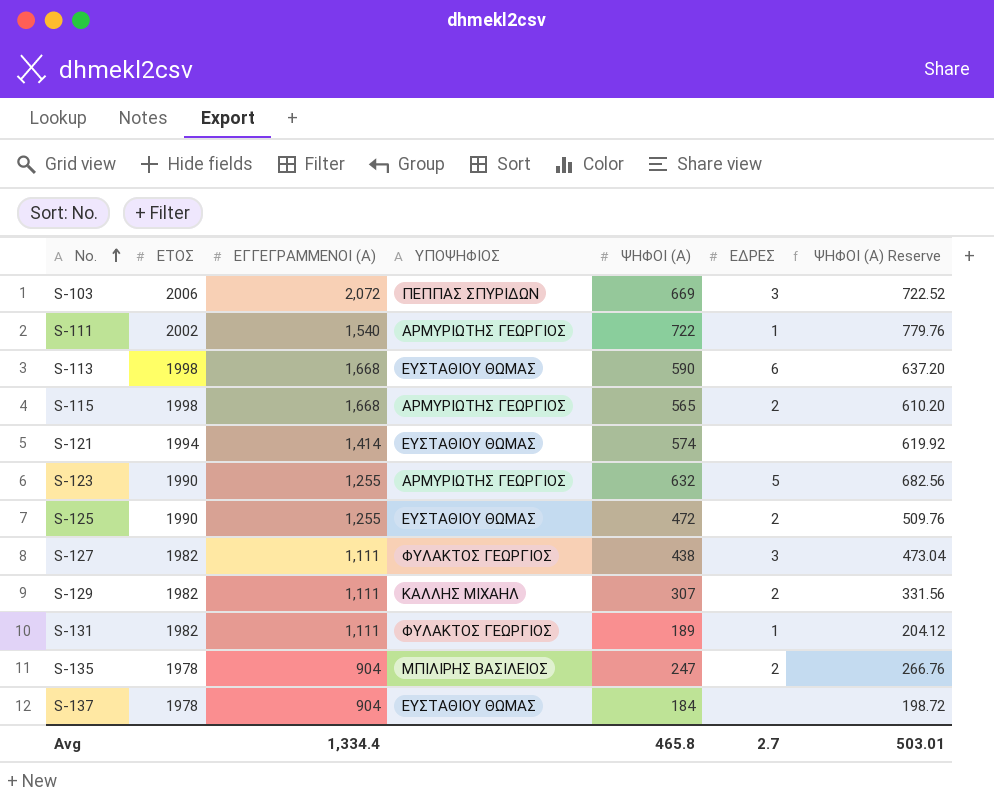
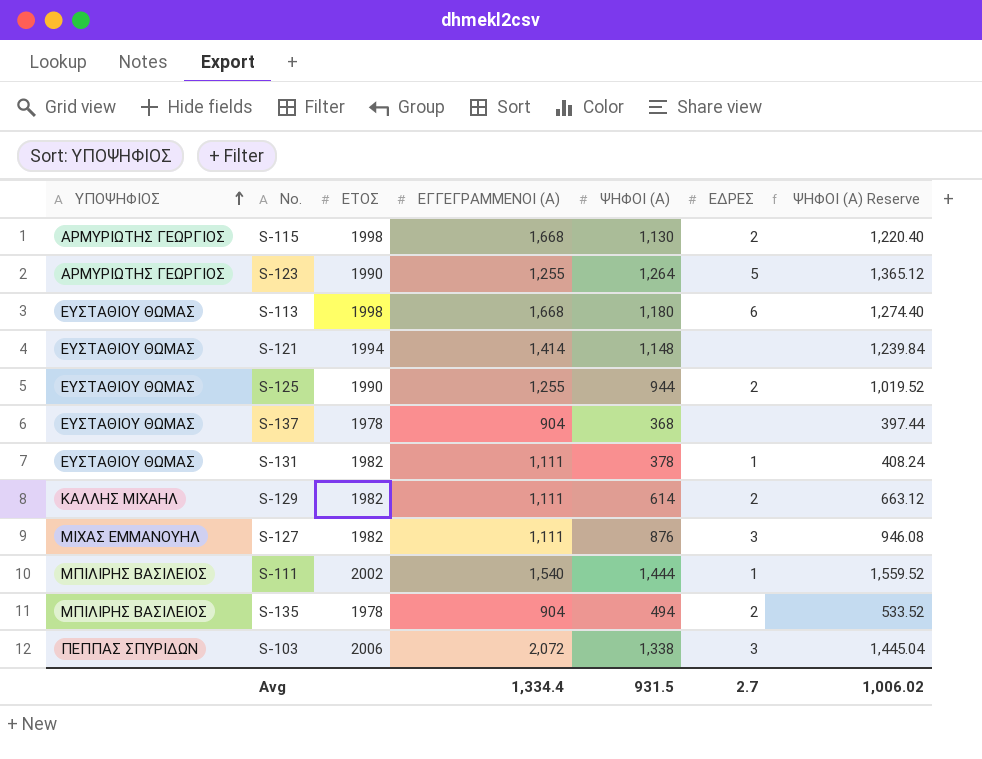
row order: No. ascending -> ΥΠΟΨΗΦΙΟΣ ascending
column ΥΠΟΨΗΦΙΟΣ | position: 4 -> 1
S-115 | ΨΗΦΟΙ (Α): 565 -> 1,130
S-115 | ΨΗΦΟΙ (Α) Reserve: 610.20 -> 1,220.40
S-123 | ΨΗΦΟΙ (Α): 632 -> 1,264
S-123 | ΨΗΦΟΙ (Α) Reserve: 682.56 -> 1,365.12
S-113 | ΨΗΦΟΙ (Α): 590 -> 1,180
S-113 | ΨΗΦΟΙ (Α) Reserve: 637.20 -> 1,274.40
S-121 | ΨΗΦΟΙ (Α): 574 -> 1,148
S-121 | ΨΗΦΟΙ (Α) Reserve: 619.92 -> 1,239.84
S-125 | ΨΗΦΟΙ (Α): 472 -> 944
S-125 | ΨΗΦΟΙ (Α) Reserve: 509.76 -> 1,019.52
S-137 | ΨΗΦΟΙ (Α): 184 -> 368
S-137 | ΨΗΦΟΙ (Α) Reserve: 198.72 -> 397.44
S-131 | ΥΠΟΨΗΦΙΟΣ: ΦΥΛΑΚΤΟΣ ΓΕΩΡΓΙΟΣ -> ΕΥΣΤΑΘΙΟΥ ΘΩΜΑΣ
S-131 | ΨΗΦΟΙ (Α): 189 -> 378
S-131 | ΨΗΦΟΙ (Α) Reserve: 204.12 -> 408.24
S-129 | ΨΗΦΟΙ (Α): 307 -> 614
S-129 | ΨΗΦΟΙ (Α) Reserve: 331.56 -> 663.12
S-127 | ΥΠΟΨΗΦΙΟΣ: ΦΥΛΑΚΤΟΣ ΓΕΩΡΓΙΟΣ -> ΜΙΧΑΣ ΕΜΜΑΝΟΥΗΛ
S-127 | ΨΗΦΟΙ (Α): 438 -> 876
S-127 | ΨΗΦΟΙ (Α) Reserve: 473.04 -> 946.08
S-111 | ΥΠΟΨΗΦΙΟΣ: ΑΡΜΥΡΙΩΤΗΣ ΓΕΩΡΓΙΟΣ -> ΜΠΙΛΙΡΗΣ ΒΑΣΙΛΕΙΟΣ
S-111 | ΨΗΦΟΙ (Α): 722 -> 1,444
S-111 | ΨΗΦΟΙ (Α) Reserve: 779.76 -> 1,559.52
S-135 | ΨΗΦΟΙ (Α): 247 -> 494
S-135 | ΨΗΦΟΙ (Α) Reserve: 266.76 -> 533.52
S-103 | ΨΗΦΟΙ (Α): 669 -> 1,338
S-103 | ΨΗΦΟΙ (Α) Reserve: 722.52 -> 1,445.04
Avg | ΨΗΦΟΙ (Α): 465.8 -> 931.5
Avg | ΨΗΦΟΙ (Α) Reserve: 503.01 -> 1,006.02

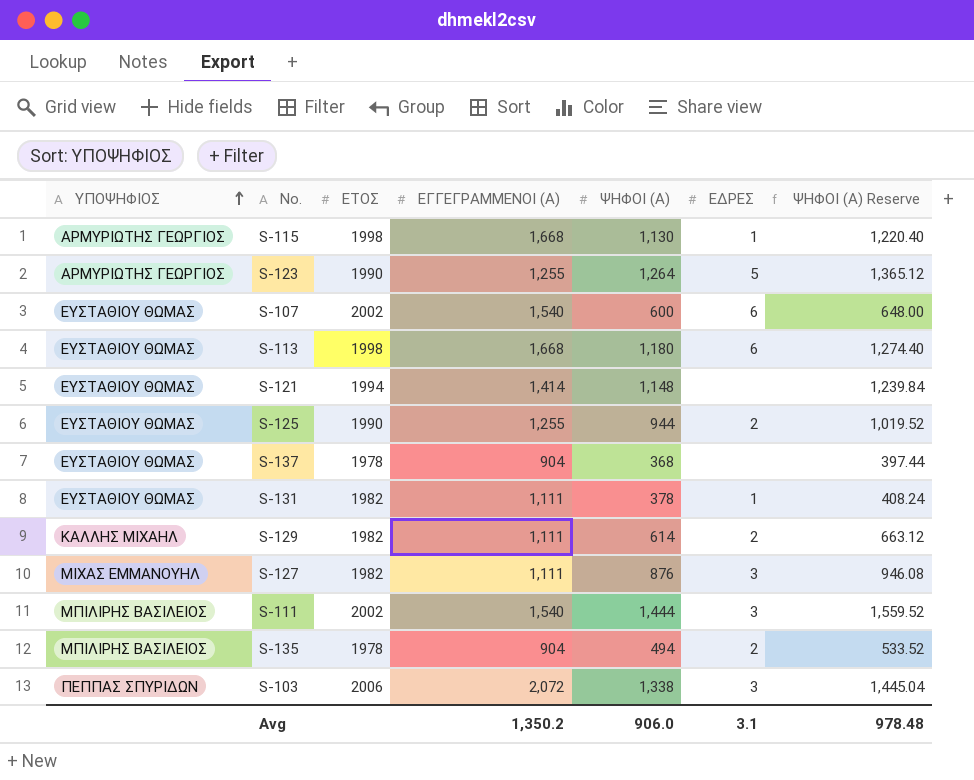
S-115 | ΕΔΡΕΣ: 2 -> 1
row S-107: none -> ΕΥΣΤΑΘΙΟΥ ΘΩΜΑΣ | 2002 | 1,540 | 600 | 6 | 648.00
S-111 | ΕΔΡΕΣ: 1 -> 3
Avg | ΕΓΓΕΓΡΑΜΜΕΝΟΙ (Α): 1,334.4 -> 1,350.2
Avg | ΨΗΦΟΙ (Α): 931.5 -> 906.0
Avg | ΕΔΡΕΣ: 2.7 -> 3.1
Avg | ΨΗΦΟΙ (Α) Reserve: 1,006.02 -> 978.48

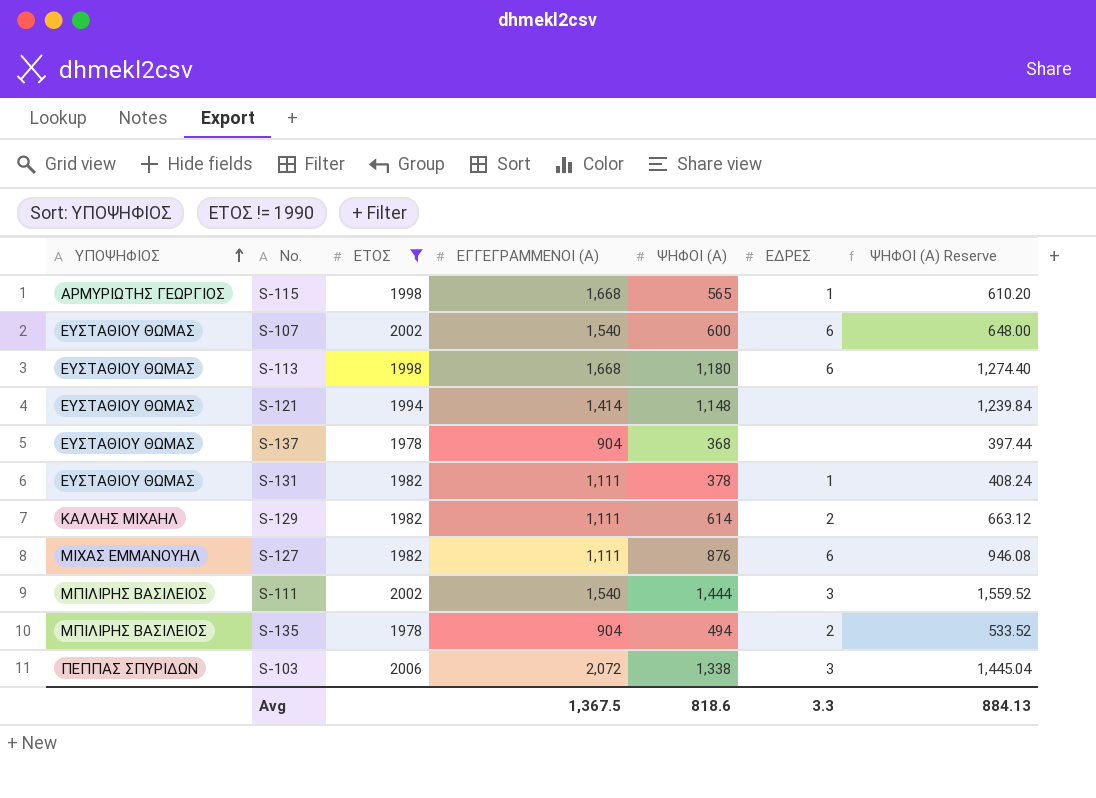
filter: none -> ΕΤΟΣ != 1990
S-115 | ΨΗΦΟΙ (Α): 1,130 -> 565
S-115 | ΨΗΦΟΙ (Α) Reserve: 1,220.40 -> 610.20
S-127 | ΕΔΡΕΣ: 3 -> 6
Avg | ΕΓΓΕΓΡΑΜΜΕΝΟΙ (Α): 1,350.2 -> 1,367.5
Avg | ΨΗΦΟΙ (Α): 906.0 -> 818.6
Avg | ΕΔΡΕΣ: 3.1 -> 3.3
Avg | ΨΗΦΟΙ (Α) Reserve: 978.48 -> 884.13

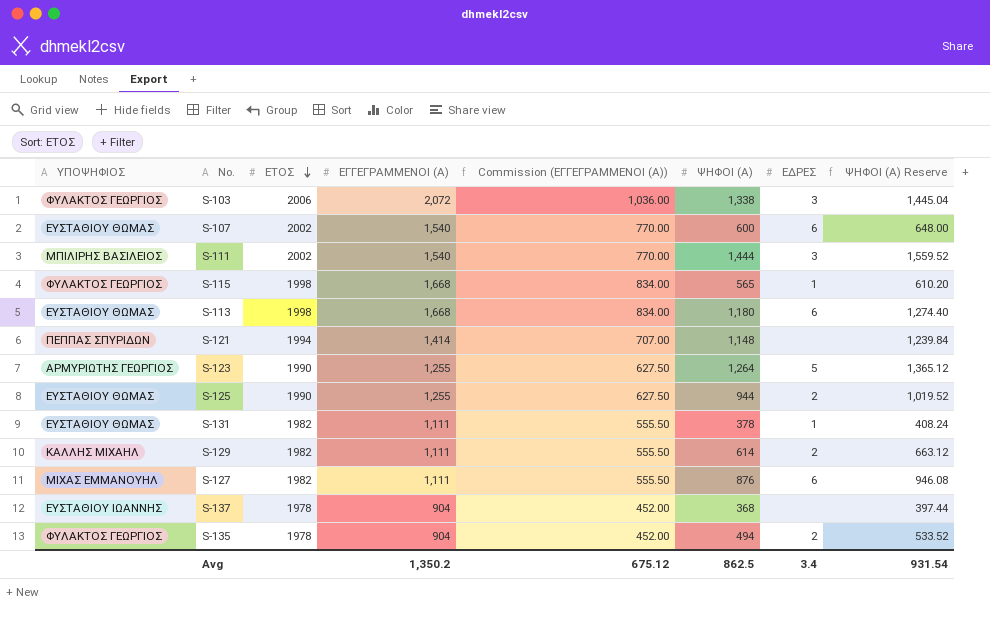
filter: ΕΤΟΣ != 1990 -> none
row order: ΥΠΟΨΗΦΙΟΣ ascending -> ΕΤΟΣ descending
column Commission (ΕΓΓΕΓΡΑΜΜΕΝΟΙ (Α)) | formula: none -> [ΕΓΓΕΓΡΑΜΜΕΝΟΙ (Α)] * 0.5
S-103 | ΥΠΟΨΗΦΙΟΣ: ΠΕΠΠΑΣ ΣΠΥΡΙΔΩΝ -> ΦΥΛΑΚΤΟΣ ΓΕΩΡΓΙΟΣ
S-115 | ΥΠΟΨΗΦΙΟΣ: ΑΡΜΥΡΙΩΤΗΣ ΓΕΩΡΓΙΟΣ -> ΦΥΛΑΚΤΟΣ ΓΕΩΡΓΙΟΣ
S-121 | ΥΠΟΨΗΦΙΟΣ: ΕΥΣΤΑΘΙΟΥ ΘΩΜΑΣ -> ΠΕΠΠΑΣ ΣΠΥΡΙΔΩΝ
S-137 | ΥΠΟΨΗΦΙΟΣ: ΕΥΣΤΑΘΙΟΥ ΘΩΜΑΣ -> ΕΥΣΤΑΘΙΟΥ ΙΩΑΝΝΗΣ
S-135 | ΥΠΟΨΗΦΙΟΣ: ΜΠΙΛΙΡΗΣ ΒΑΣΙΛΕΙΟΣ -> ΦΥΛΑΚΤΟΣ ΓΕΩΡΓΙΟΣ
Avg | ΕΓΓΕΓΡΑΜΜΕΝΟΙ (Α): 1,367.5 -> 1,350.2
Avg | ΨΗΦΟΙ (Α): 818.6 -> 862.5
Avg | ΕΔΡΕΣ: 3.3 -> 3.4
Avg | ΨΗΦΟΙ (Α) Reserve: 884.13 -> 931.54

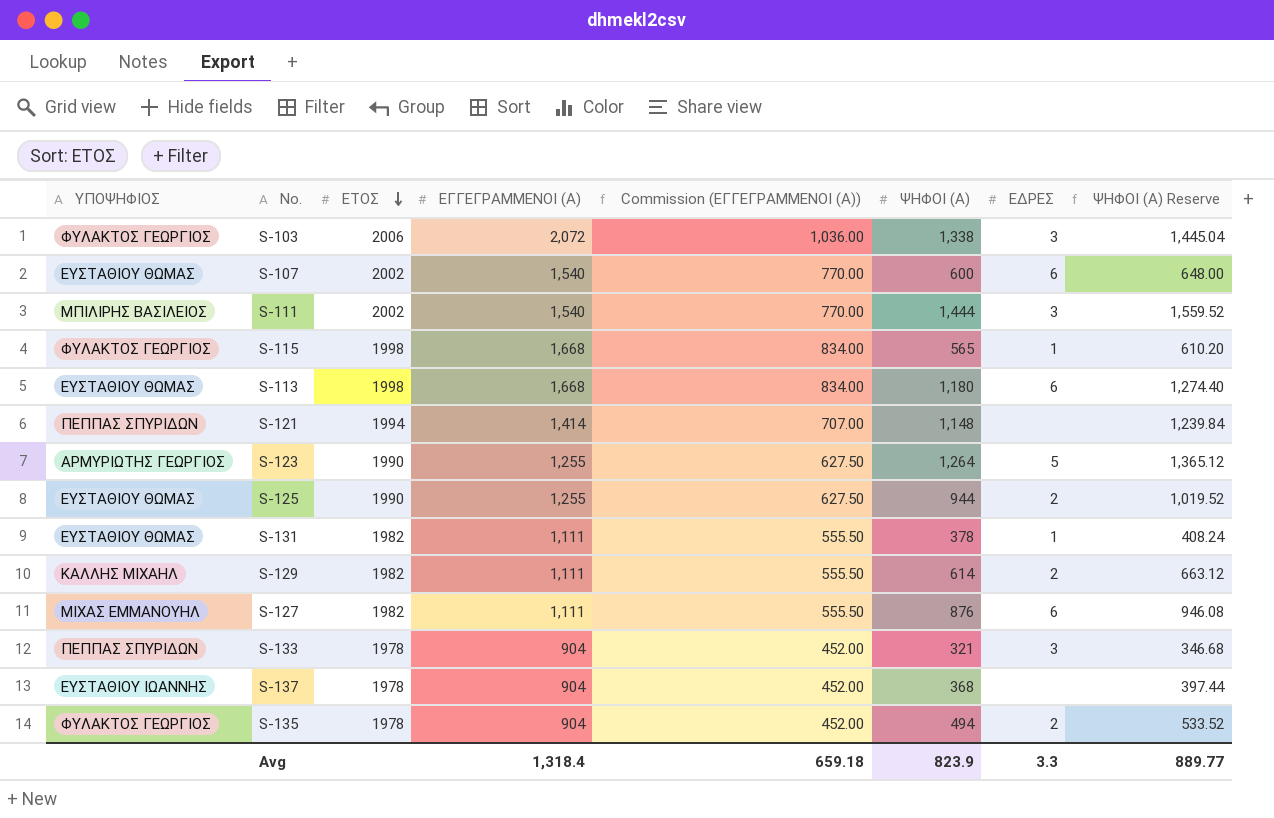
row S-133: none -> ΠΕΠΠΑΣ ΣΠΥΡΙΔΩΝ | 1978 | 904 | 452.00 | 321 | 3 | 346.68
Avg | ΕΓΓΕΓΡΑΜΜΕΝΟΙ (Α): 1,350.2 -> 1,318.4
Avg | Commission (ΕΓΓΕΓΡΑΜΜΕΝΟΙ (Α)): 675.12 -> 659.18
Avg | ΨΗΦΟΙ (Α): 862.5 -> 823.9
Avg | ΕΔΡΕΣ: 3.4 -> 3.3
Avg | ΨΗΦΟΙ (Α) Reserve: 931.54 -> 889.77

